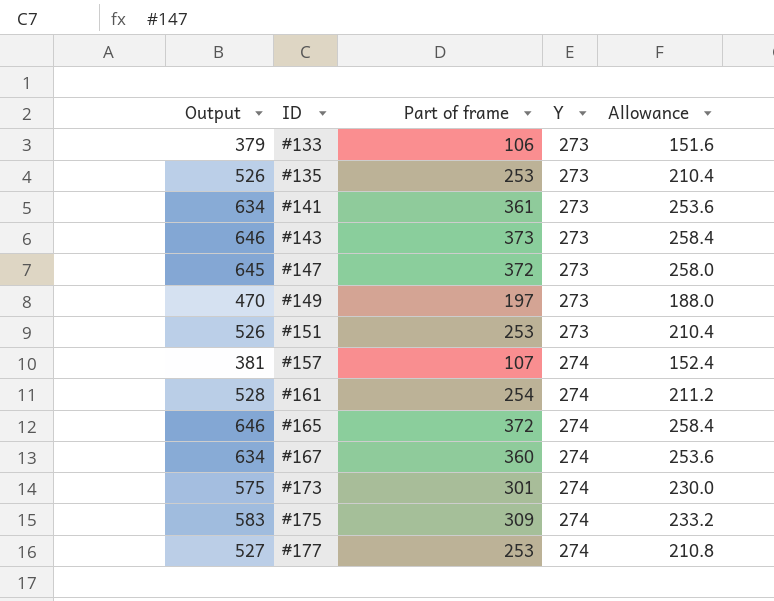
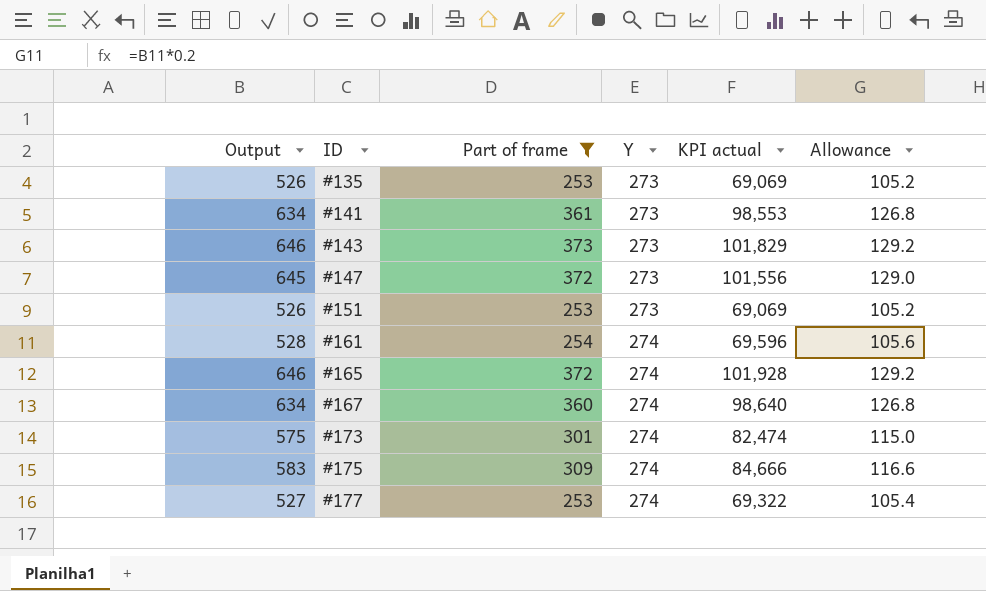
filter: none -> Part of frame >= 253
column KPI actual | formula: none -> [Part of frame] * [Y]
column Allowance | formula: [Output] * 0.4 -> [Output] * 0.2

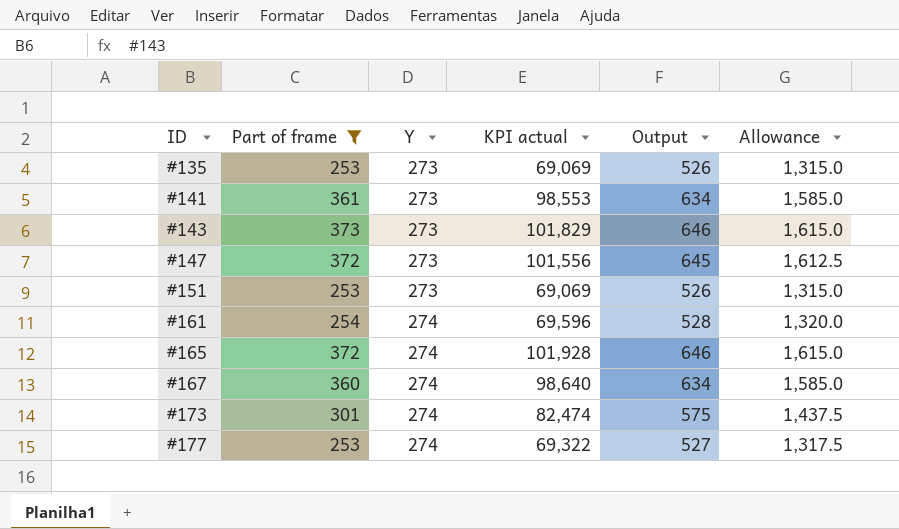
column Output | position: 1 -> 5
column Allowance | formula: [Output] * 0.2 -> [Output] * 2.5
row #175: 583 | 309 | 274 | 84,666 | 116.6 -> none

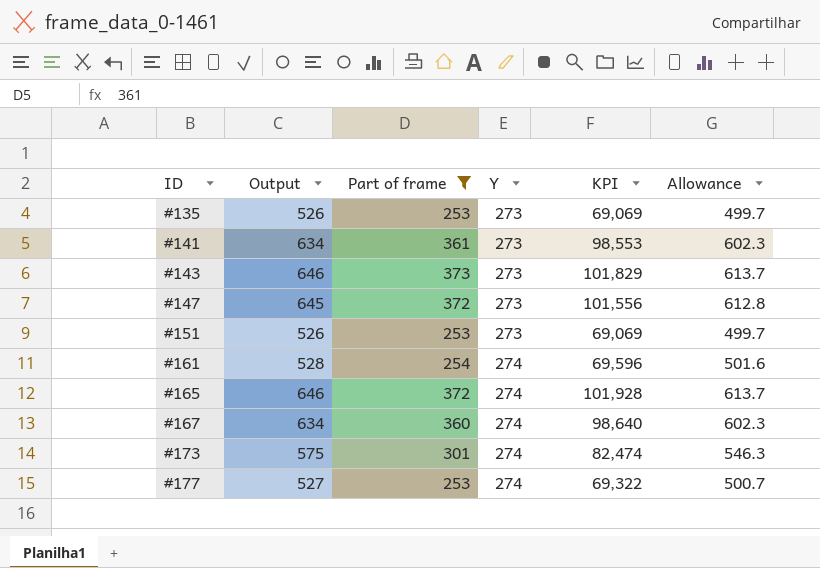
column Output | position: 5 -> 2
column name: KPI actual -> KPI
column Allowance | formula: [Output] * 2.5 -> [Output] * 0.95

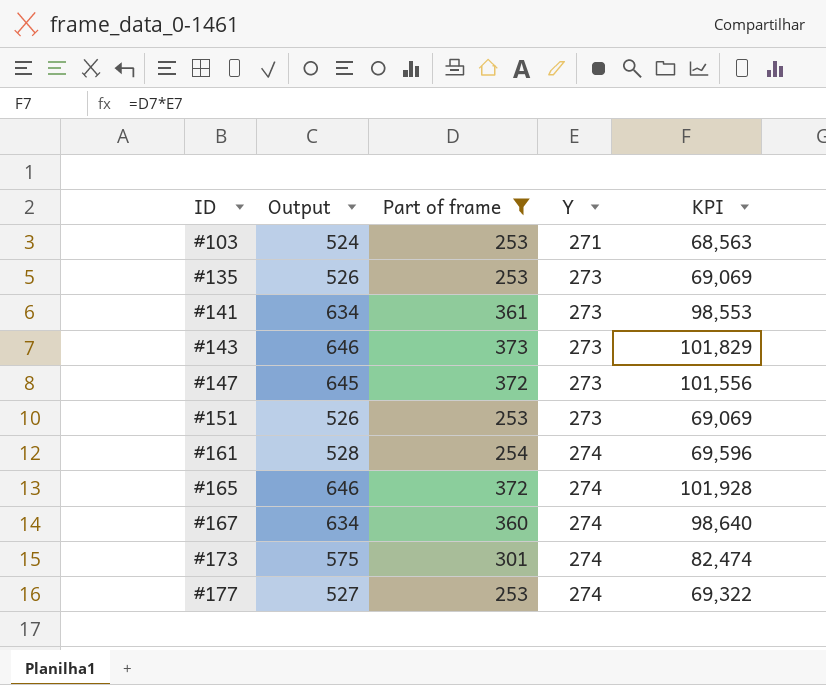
column Allowance | formula: [Output] * 0.95 -> none
row #103: none -> 524 | 253 | 271 | 68,563

